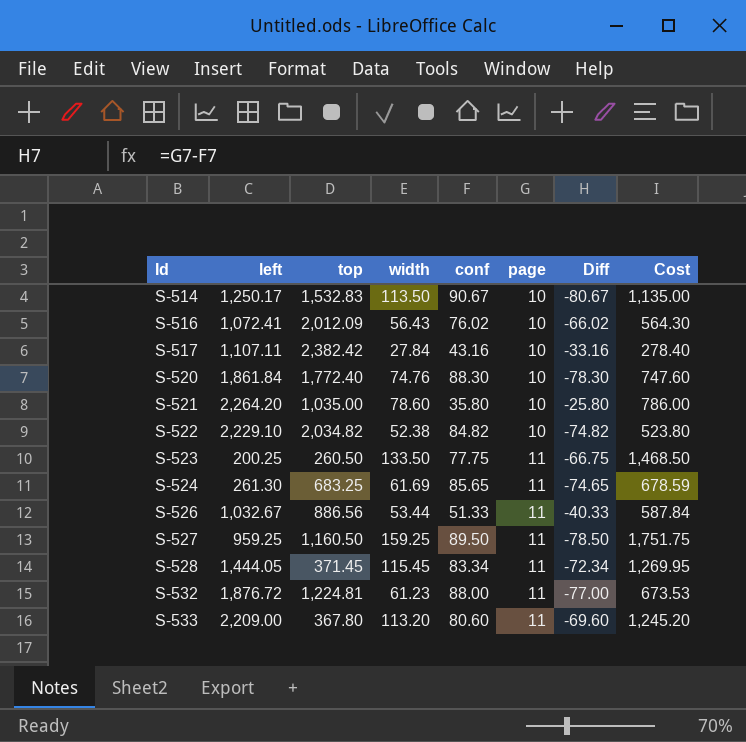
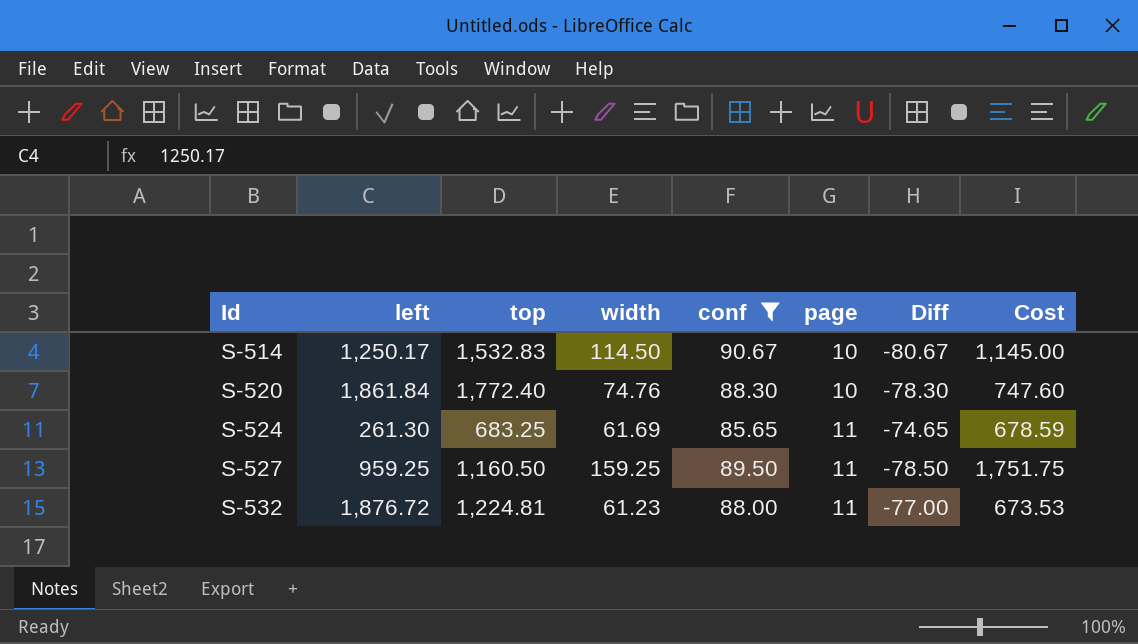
filter: none -> conf >= 85.65
S-514 | width: 113.50 -> 114.50
S-514 | Cost: 1,135.00 -> 1,145.00

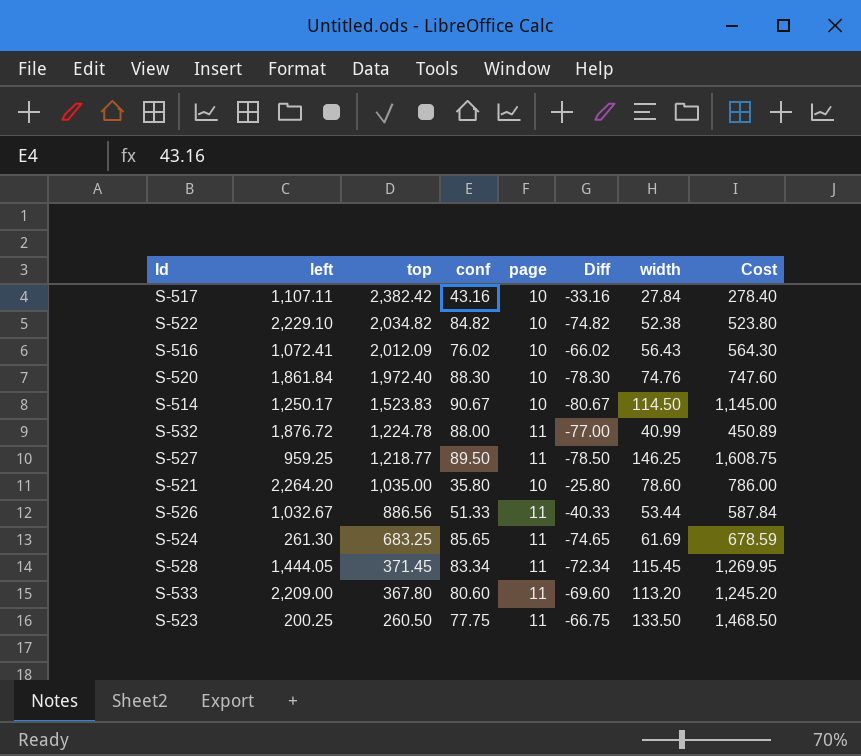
filter: conf >= 85.65 -> none
row order: Id ascending -> top descending
column width | position: 4 -> 7
S-520 | top: 1,772.40 -> 1,972.40
S-514 | top: 1,532.83 -> 1,523.83
S-532 | top: 1,224.81 -> 1,224.78
S-532 | width: 61.23 -> 40.99
S-532 | Cost: 673.53 -> 450.89
S-527 | top: 1,160.50 -> 1,218.77
S-527 | width: 159.25 -> 146.25
S-527 | Cost: 1,751.75 -> 1,608.75

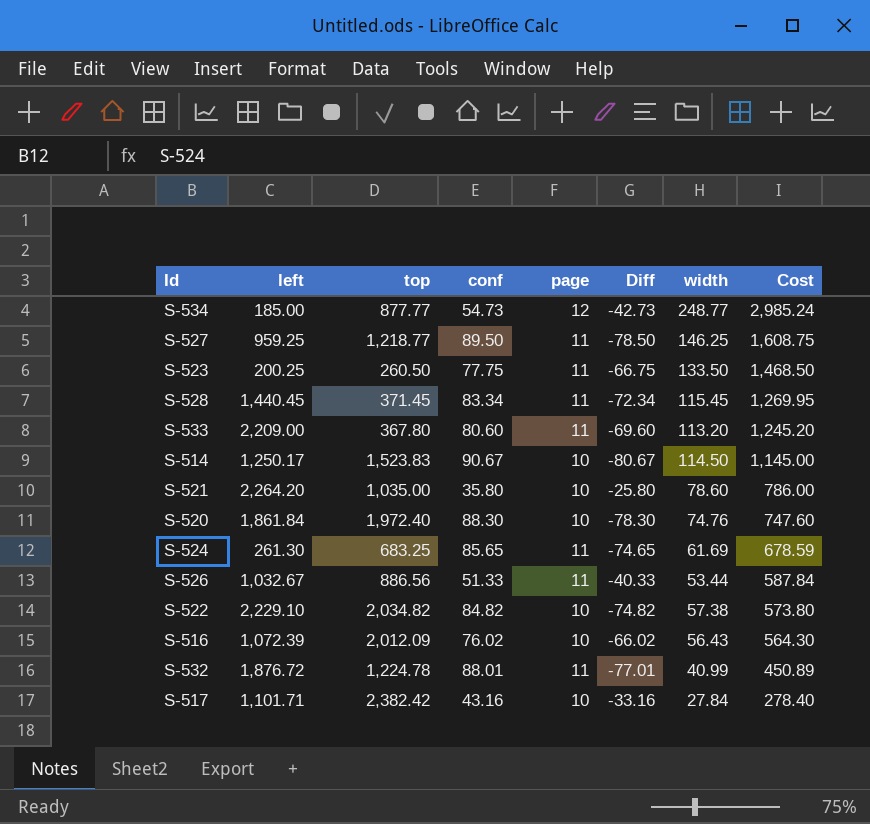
row order: top descending -> Cost descending
row S-534: none -> 185.00 | 877.77 | 54.73 | 12 | -42.73 | 248.77 | 2,985.24
S-528 | left: 1,444.05 -> 1,440.45
S-522 | width: 52.38 -> 57.38
S-522 | Cost: 523.80 -> 573.80
S-516 | left: 1,072.41 -> 1,072.39
S-532 | conf: 88.00 -> 88.01
S-532 | Diff: -77.00 -> -77.01
S-517 | left: 1,107.11 -> 1,101.71

